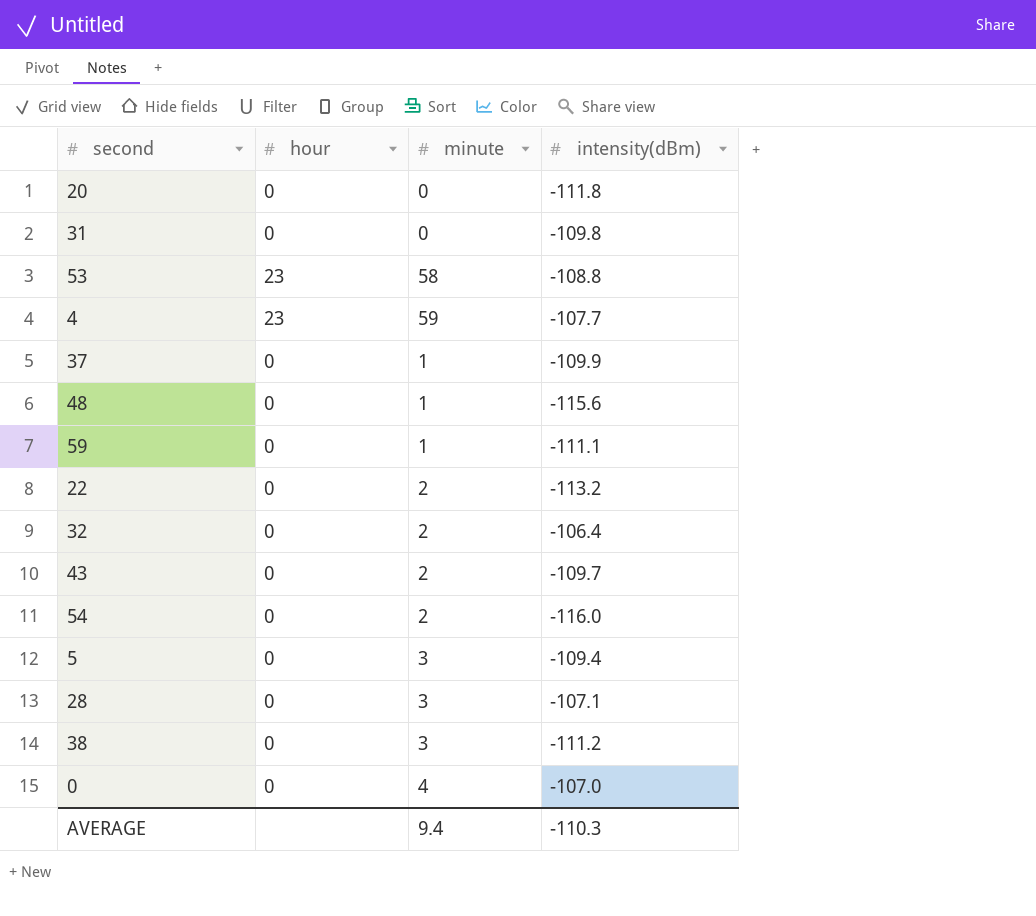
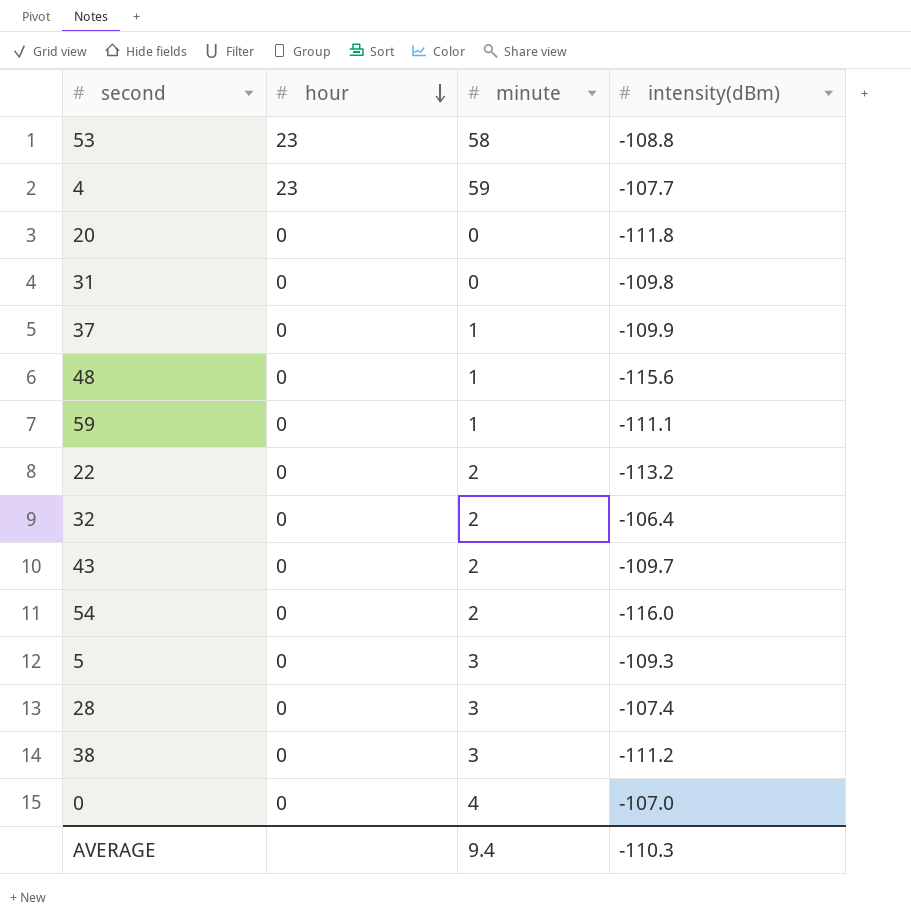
row order: none -> hour descending
5 | intensity(dBm): -109.4 -> -109.3
28 | intensity(dBm): -107.1 -> -107.4

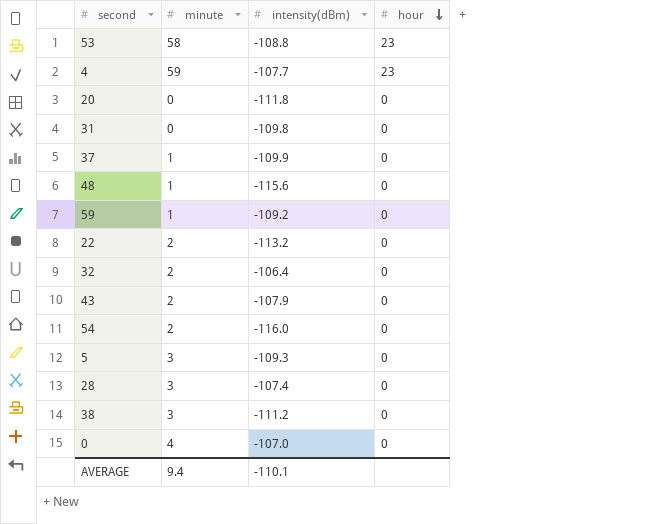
column hour | position: 2 -> 4
59 | intensity(dBm): -111.1 -> -109.2
43 | intensity(dBm): -109.7 -> -107.9
AVERAGE | intensity(dBm): -110.3 -> -110.1

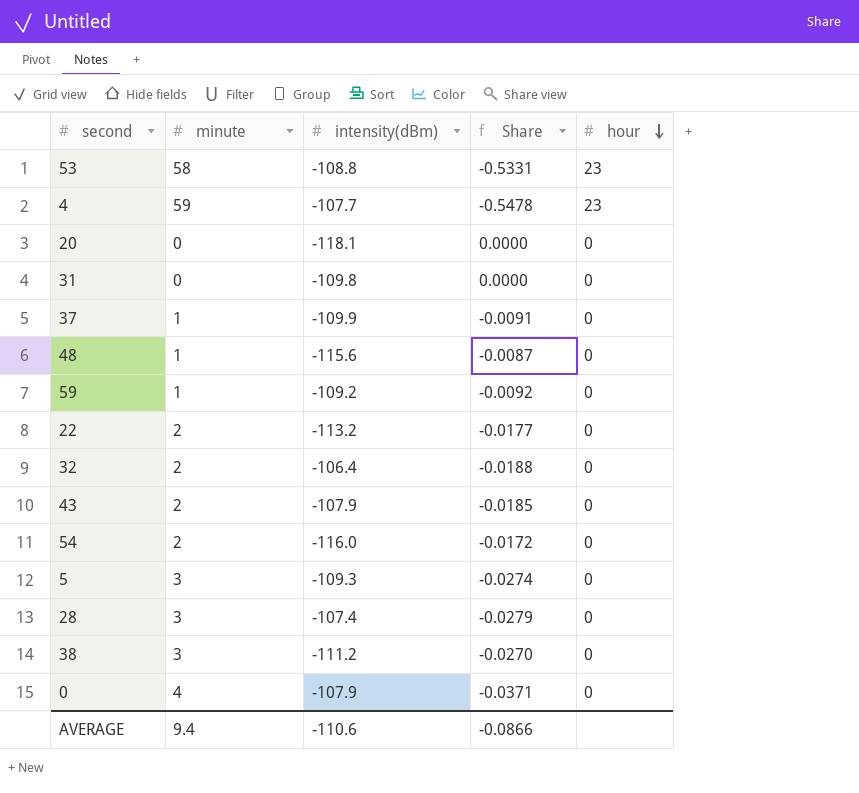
column Share | formula: none -> [minute] / [intensity(dBm)]
20 | intensity(dBm): -111.8 -> -118.1
0 | intensity(dBm): -107.0 -> -107.9
AVERAGE | intensity(dBm): -110.1 -> -110.6

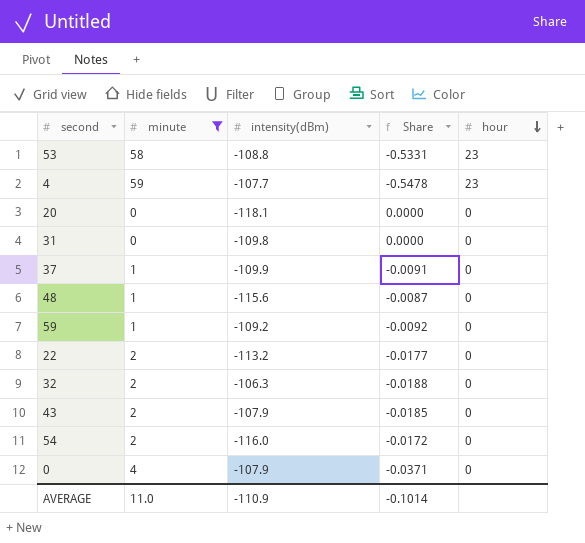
filter: none -> minute != 3
32 | intensity(dBm): -106.4 -> -106.3
AVERAGE | minute: 9.4 -> 11.0
AVERAGE | intensity(dBm): -110.6 -> -110.9
AVERAGE | Share: -0.0866 -> -0.1014

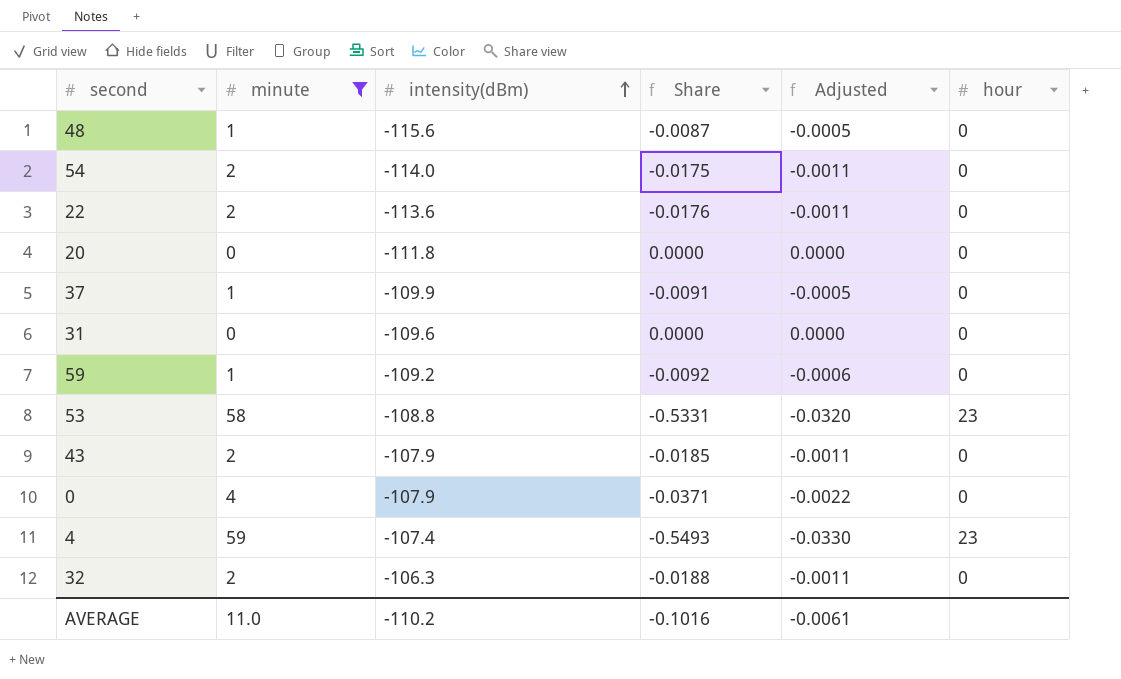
row order: hour descending -> intensity(dBm) ascending
column Adjusted | formula: none -> [Share] * 0.06
54 | intensity(dBm): -116.0 -> -114.0
54 | Share: -0.0172 -> -0.0175
22 | intensity(dBm): -113.2 -> -113.6
22 | Share: -0.0177 -> -0.0176
20 | intensity(dBm): -118.1 -> -111.8
31 | intensity(dBm): -109.8 -> -109.6
4 | intensity(dBm): -107.7 -> -107.4
4 | Share: -0.5478 -> -0.5493
AVERAGE | intensity(dBm): -110.9 -> -110.2
AVERAGE | Share: -0.1014 -> -0.1016

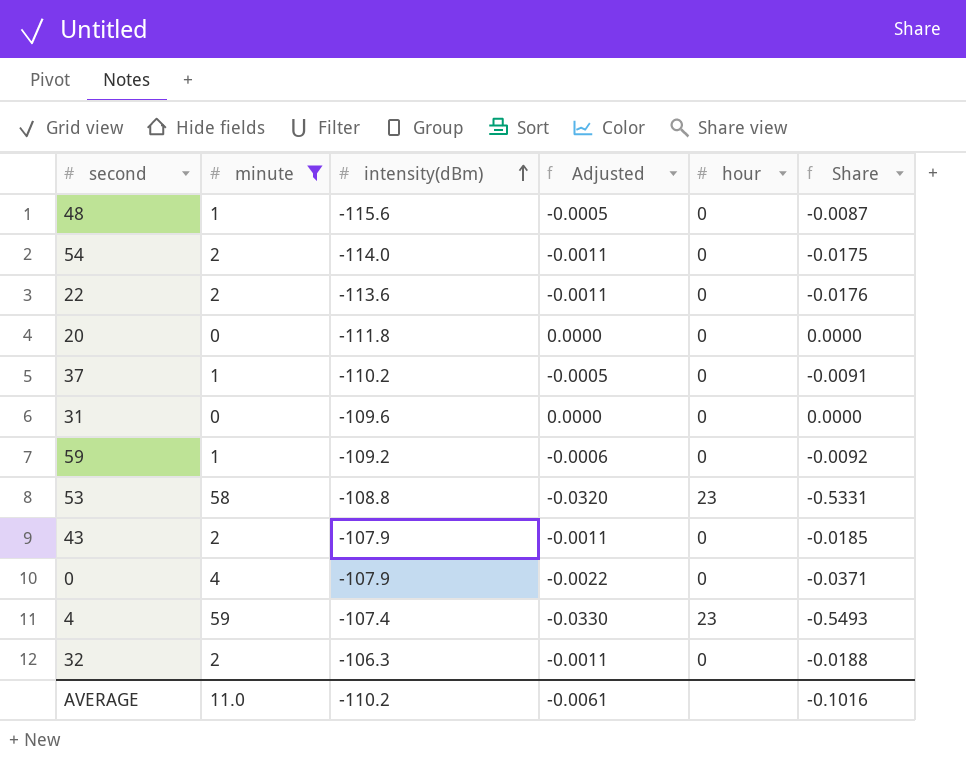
column Share | position: 4 -> 6
37 | intensity(dBm): -109.9 -> -110.2

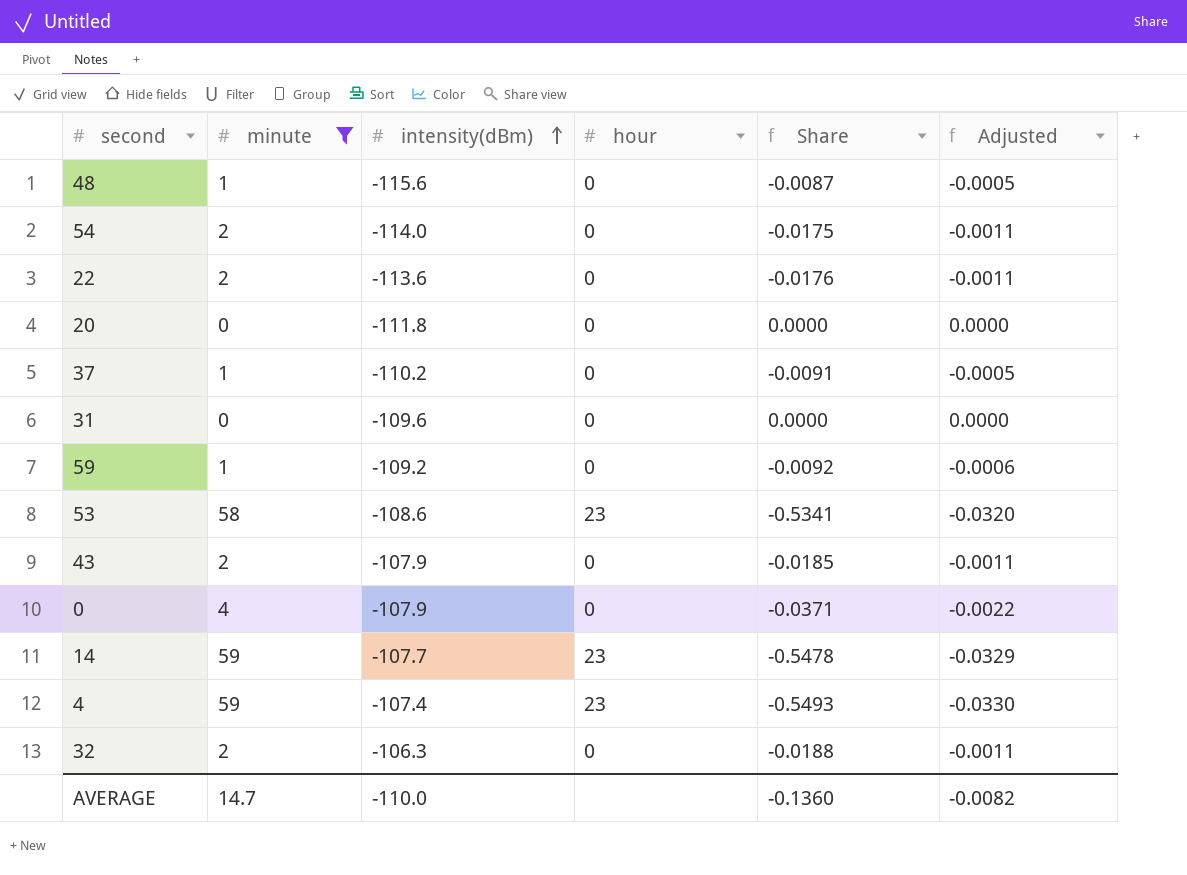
column Adjusted | position: 4 -> 6
53 | intensity(dBm): -108.8 -> -108.6
53 | Share: -0.5331 -> -0.5341
row 14: none -> 59 | -107.7 | 23 | -0.5478 | -0.0329
AVERAGE | minute: 11.0 -> 14.7
AVERAGE | intensity(dBm): -110.2 -> -110.0
AVERAGE | Share: -0.1016 -> -0.1360
AVERAGE | Adjusted: -0.0061 -> -0.0082

